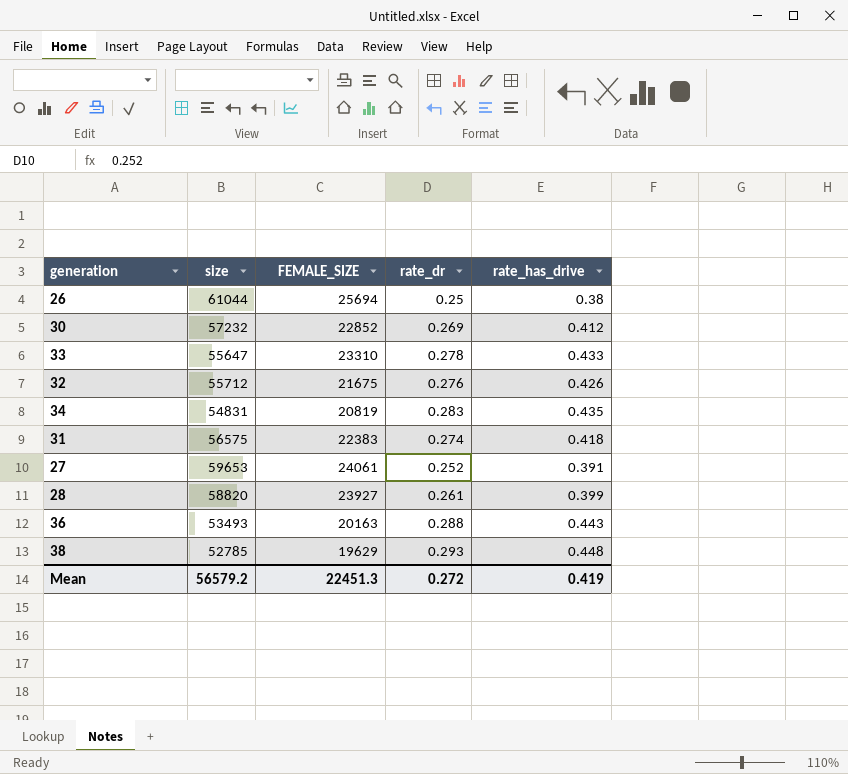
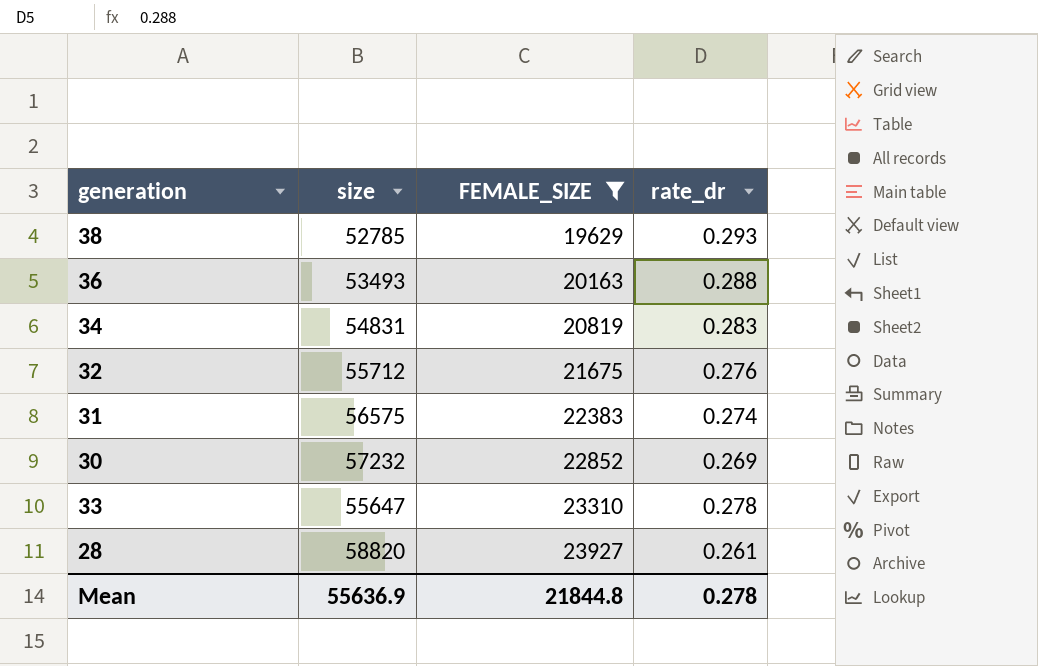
filter: none -> FEMALE_SIZE <= 23927
row order: none -> FEMALE_SIZE ascending
column rate_has_drive | position: 5 -> none
Mean | size: 56579.2 -> 55636.9
Mean | FEMALE_SIZE: 22451.3 -> 21844.8
Mean | rate_dr: 0.272 -> 0.278

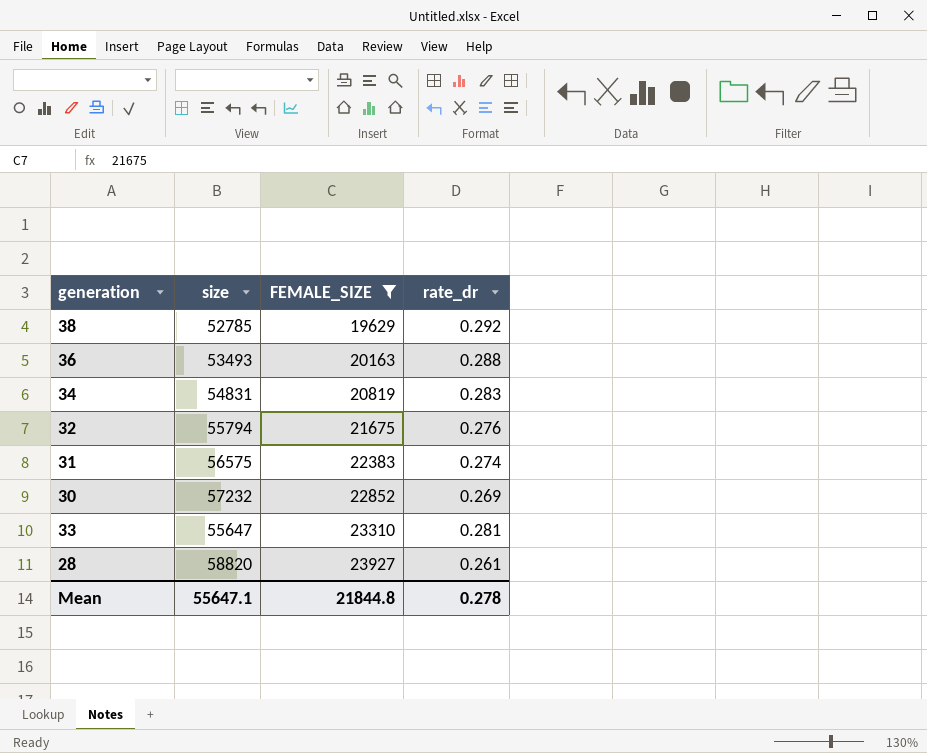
38 | rate_dr: 0.293 -> 0.292
32 | size: 55712 -> 55794
33 | rate_dr: 0.278 -> 0.281
Mean | size: 55636.9 -> 55647.1

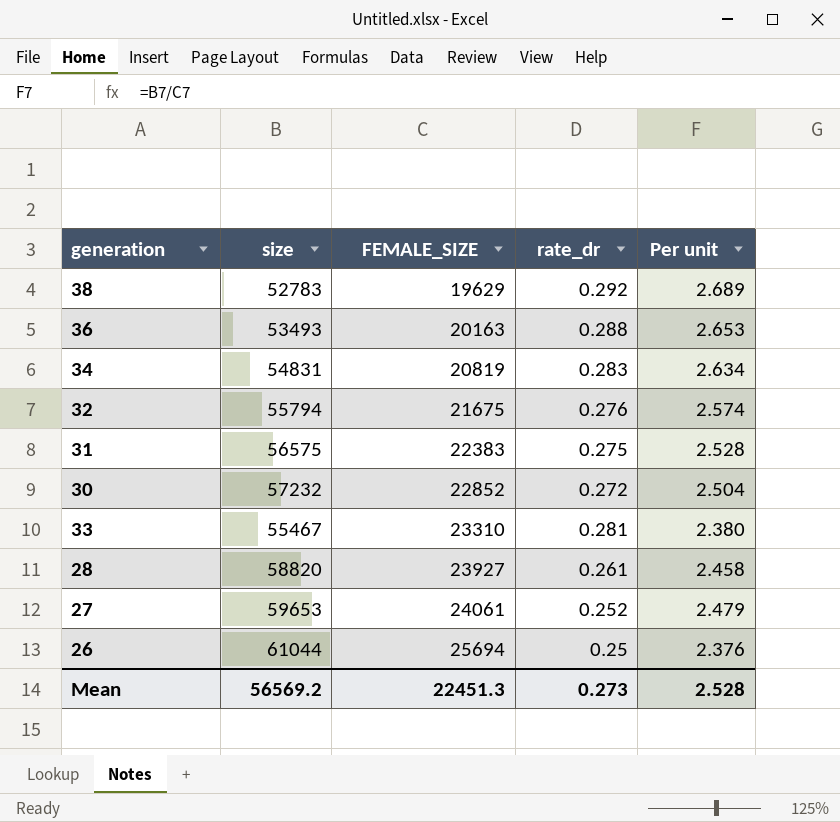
filter: FEMALE_SIZE <= 23927 -> none
column Per unit | formula: none -> [size] / [FEMALE_SIZE]
38 | size: 52785 -> 52783
31 | rate_dr: 0.274 -> 0.275
30 | rate_dr: 0.269 -> 0.272
33 | size: 55647 -> 55467
Mean | size: 55647.1 -> 56569.2
Mean | FEMALE_SIZE: 21844.8 -> 22451.3
Mean | rate_dr: 0.278 -> 0.273

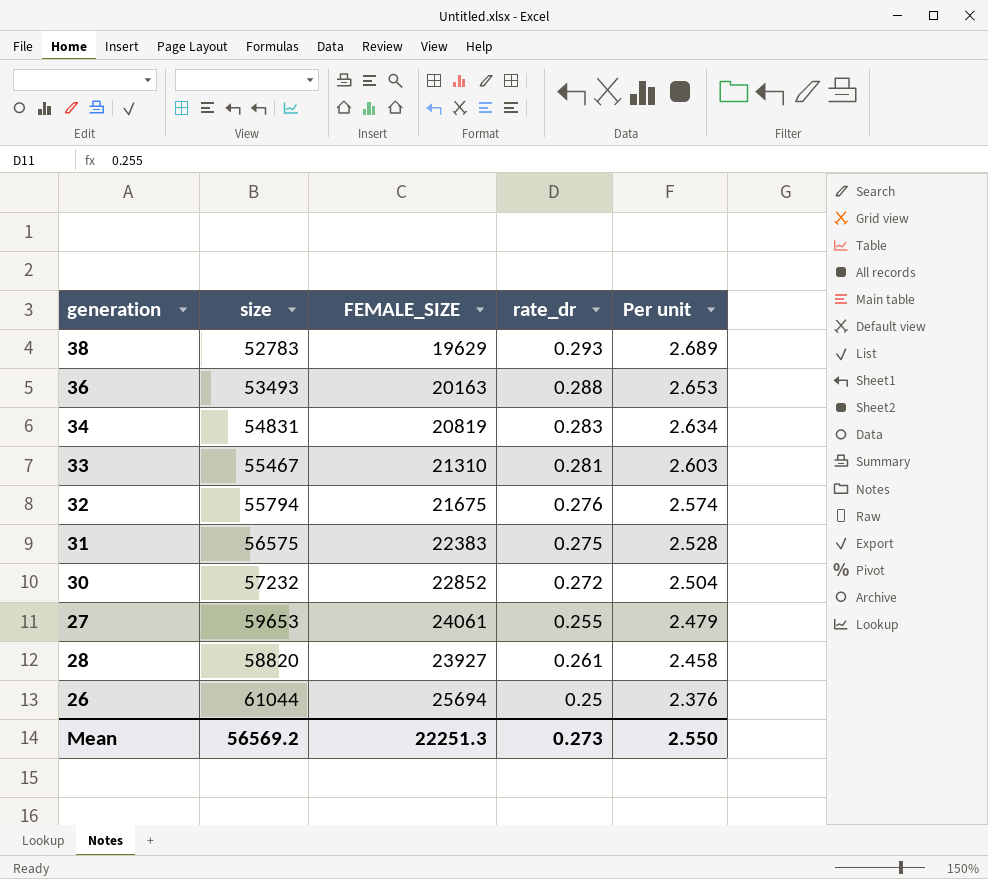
row order: FEMALE_SIZE ascending -> Per unit descending
38 | rate_dr: 0.292 -> 0.293
33 | FEMALE_SIZE: 23310 -> 21310
33 | Per unit: 2.380 -> 2.603
27 | rate_dr: 0.252 -> 0.255
Mean | FEMALE_SIZE: 22451.3 -> 22251.3
Mean | Per unit: 2.528 -> 2.550

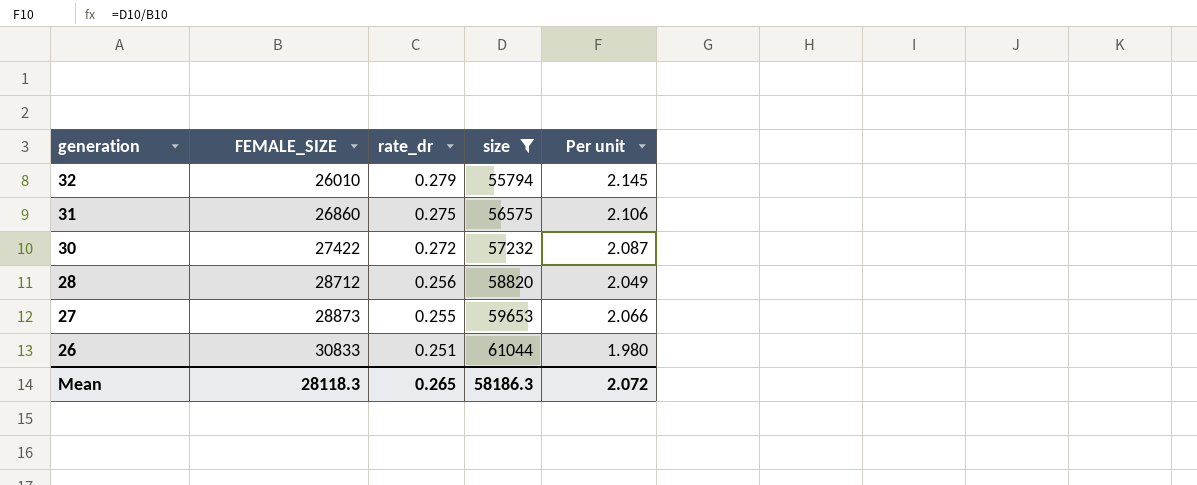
filter: none -> size >= 55794
row order: Per unit descending -> generation descending
column size | position: 2 -> 4
32 | FEMALE_SIZE: 21675 -> 26010
32 | rate_dr: 0.276 -> 0.279
32 | Per unit: 2.574 -> 2.145
31 | FEMALE_SIZE: 22383 -> 26860
31 | Per unit: 2.528 -> 2.106
30 | FEMALE_SIZE: 22852 -> 27422
30 | Per unit: 2.504 -> 2.087
28 | FEMALE_SIZE: 23927 -> 28712
28 | rate_dr: 0.261 -> 0.256
28 | Per unit: 2.458 -> 2.049
27 | FEMALE_SIZE: 24061 -> 28873
27 | Per unit: 2.479 -> 2.066
26 | FEMALE_SIZE: 25694 -> 30833
26 | rate_dr: 0.25 -> 0.251
26 | Per unit: 2.376 -> 1.980
Mean | FEMALE_SIZE: 22251.3 -> 28118.3
Mean | rate_dr: 0.273 -> 0.265
Mean | size: 56569.2 -> 58186.3
Mean | Per unit: 2.550 -> 2.072

